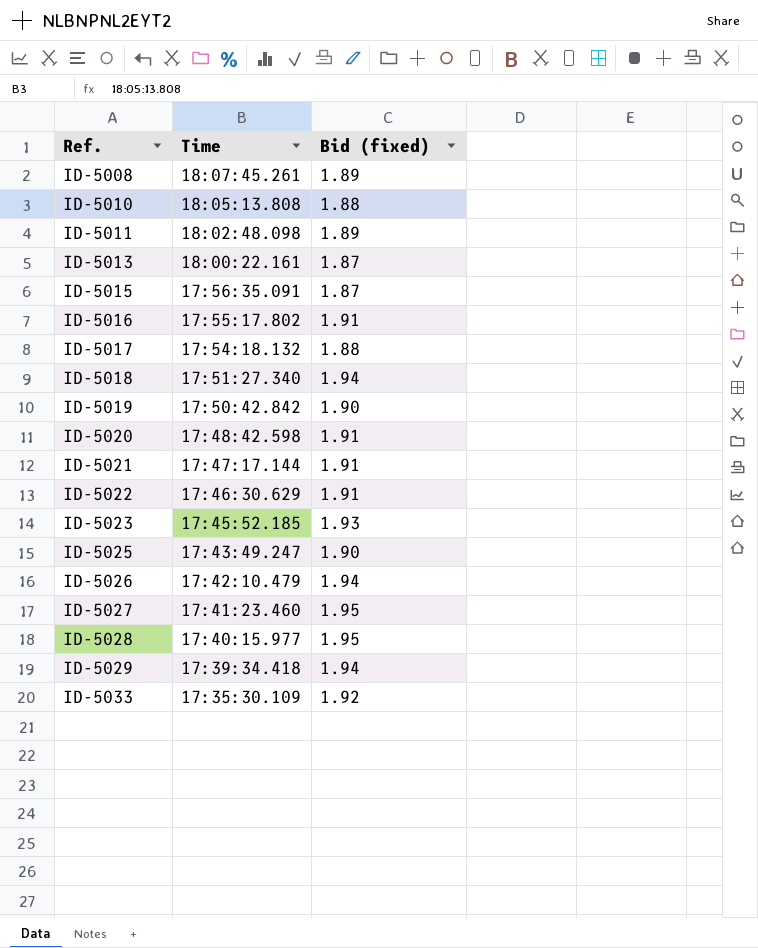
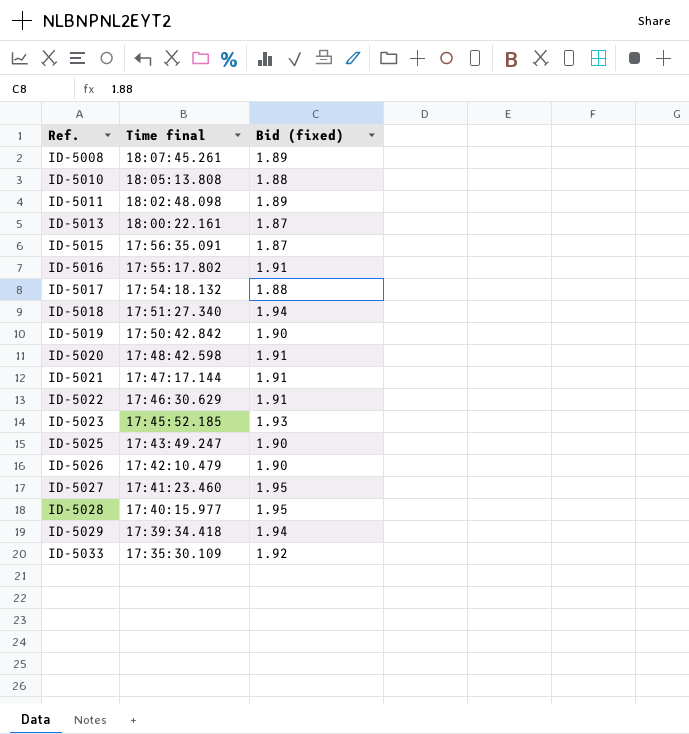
column name: Time -> Time final
ID-5026 | Bid (fixed): 1.94 -> 1.90

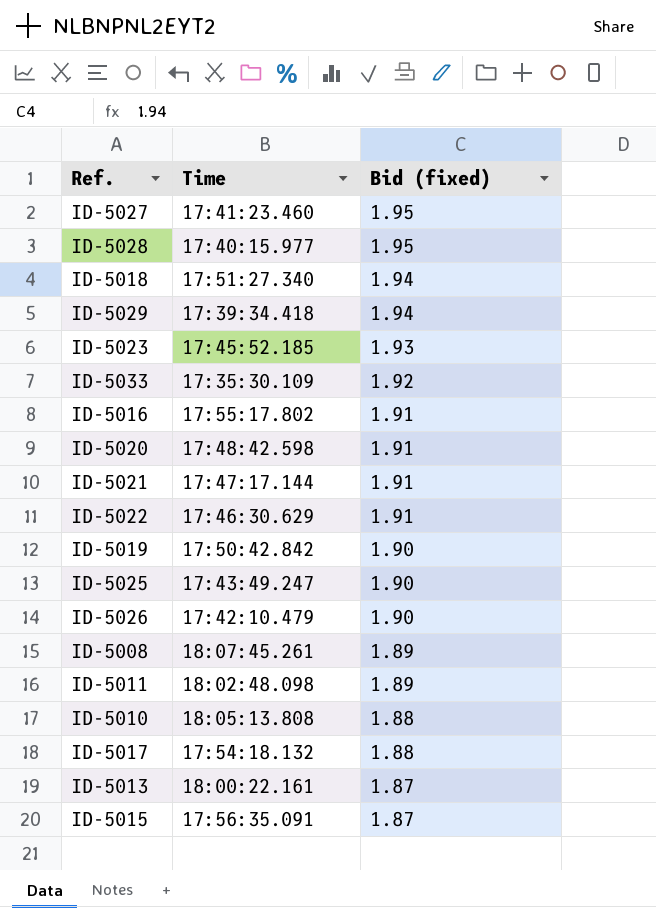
row order: Ref. ascending -> Bid (fixed) descending
column name: Time final -> Time

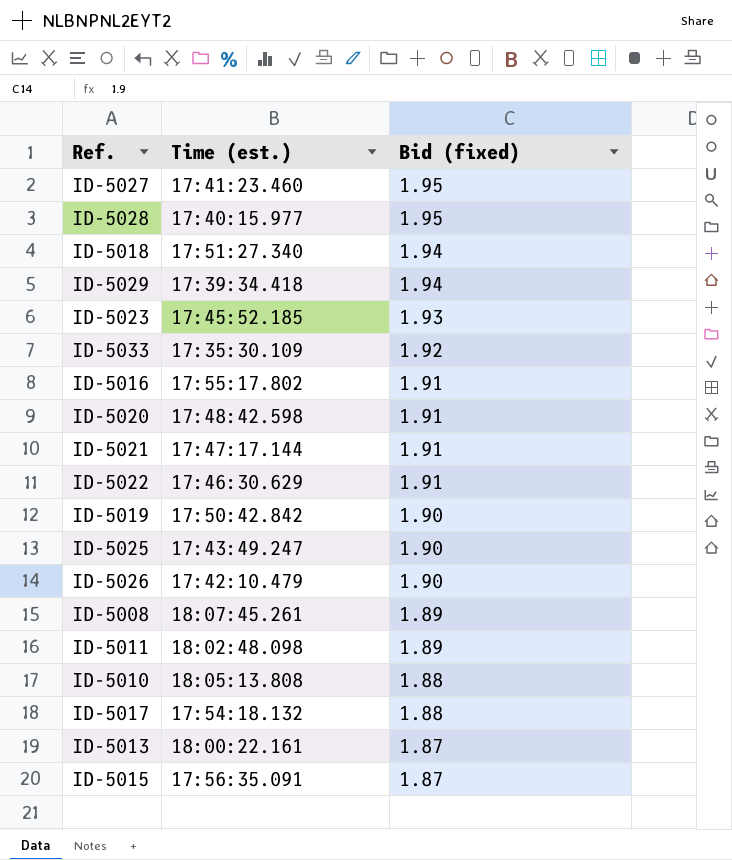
column name: Time -> Time (est.)

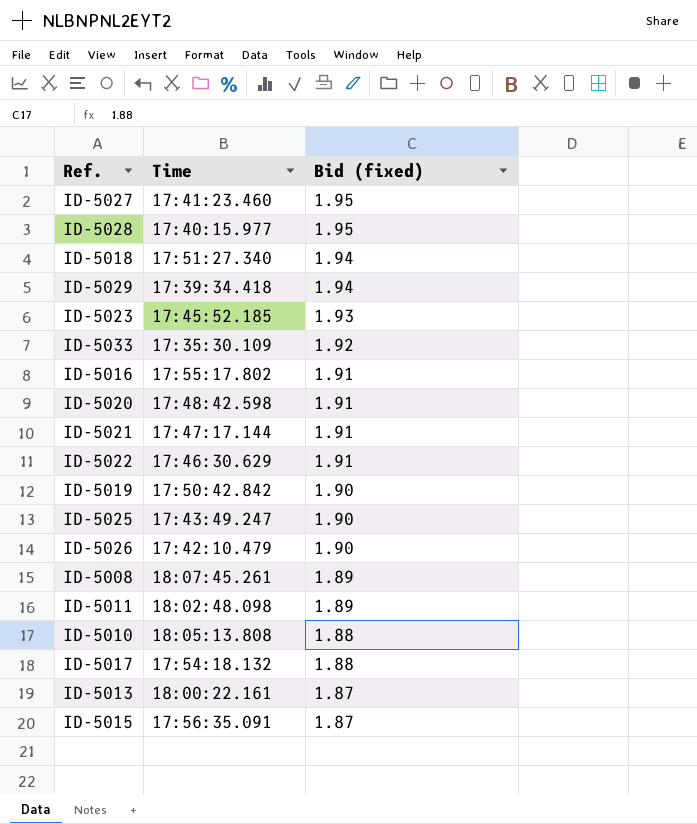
column name: Time (est.) -> Time

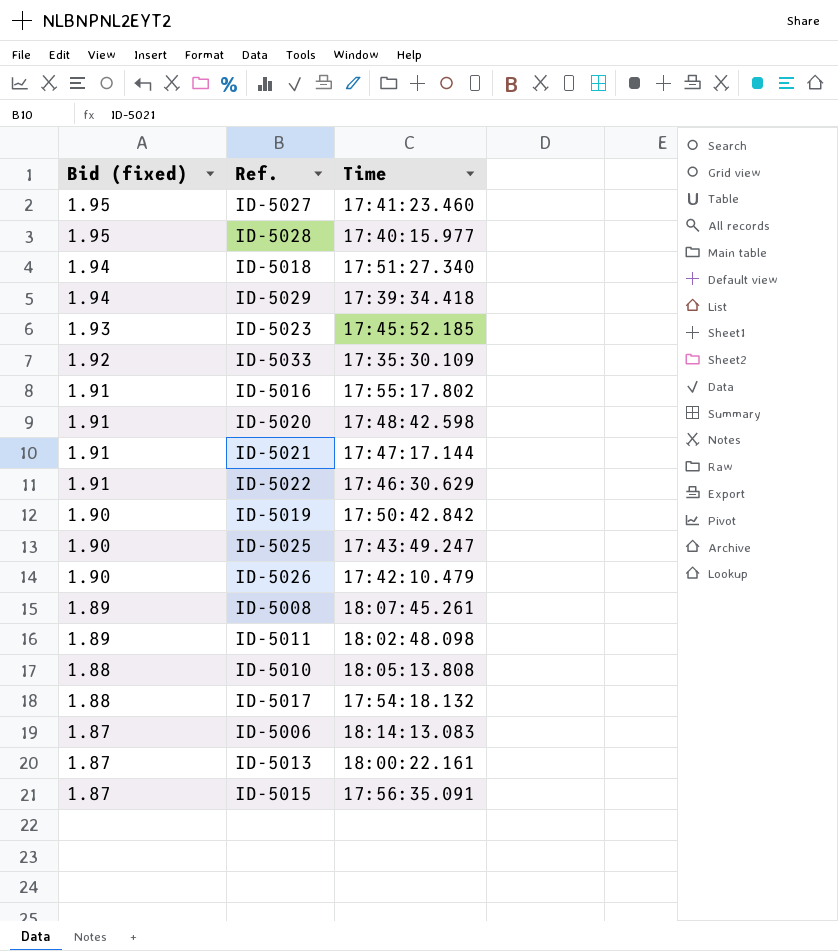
column Bid (fixed) | position: 3 -> 1
row ID-5006: none -> 1.87 | 18:14:13.083

